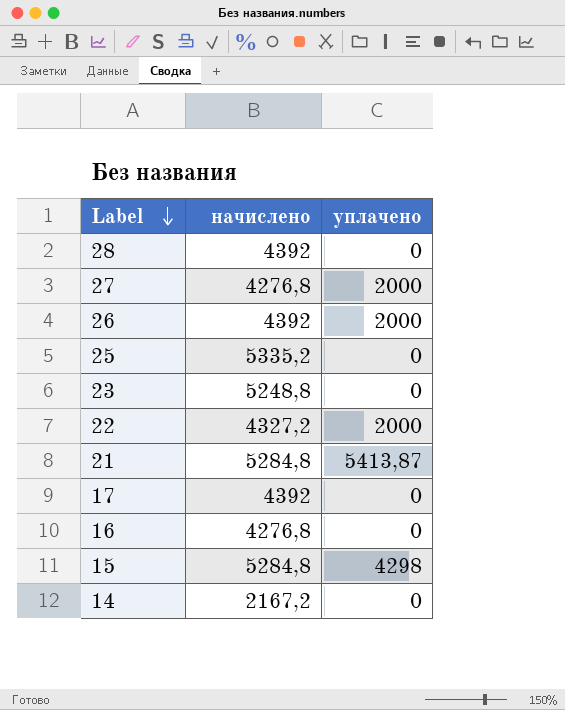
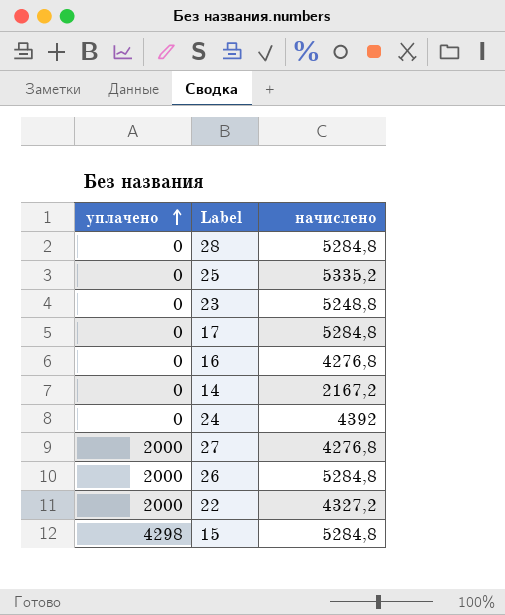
row order: Label descending -> уплачено ascending
column уплачено | position: 3 -> 1
row 21: 5284,8 | 5413,87 -> none
28 | начислено: 4392 -> 5284,8
17 | начислено: 4392 -> 5284,8
row 24: none -> 0 | 4392
26 | начислено: 4392 -> 5284,8

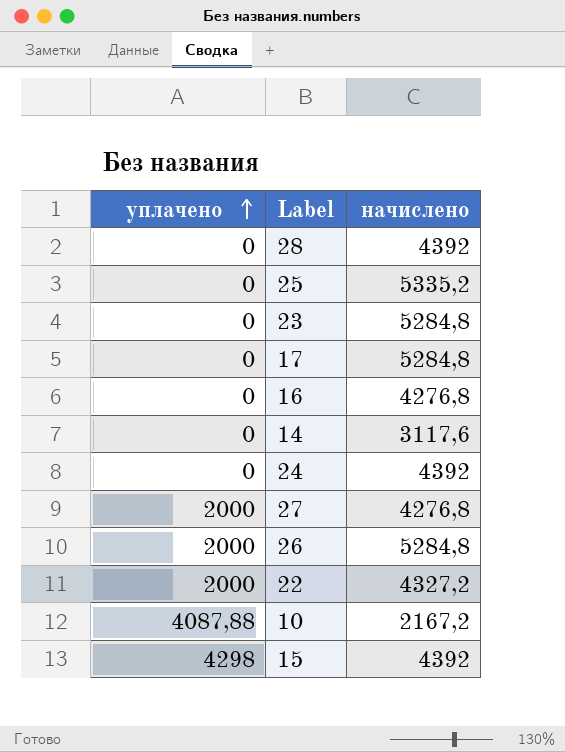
28 | начислено: 5284,8 -> 4392
23 | начислено: 5248,8 -> 5284,8
14 | начислено: 2167,2 -> 3117,6
row 10: none -> 4087,88 | 2167,2
15 | начислено: 5284,8 -> 4392

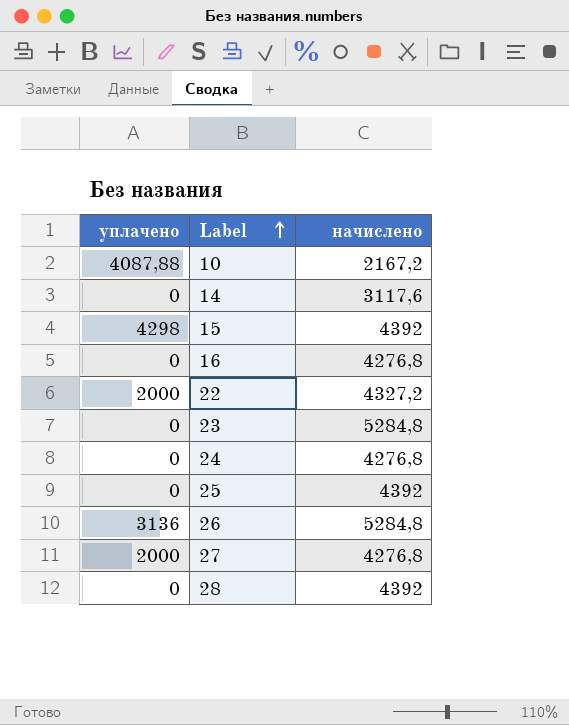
row order: уплачено ascending -> Label ascending
row 17: 0 | 5284,8 -> none
24 | начислено: 4392 -> 4276,8
25 | начислено: 5335,2 -> 4392
26 | уплачено: 2000 -> 3136

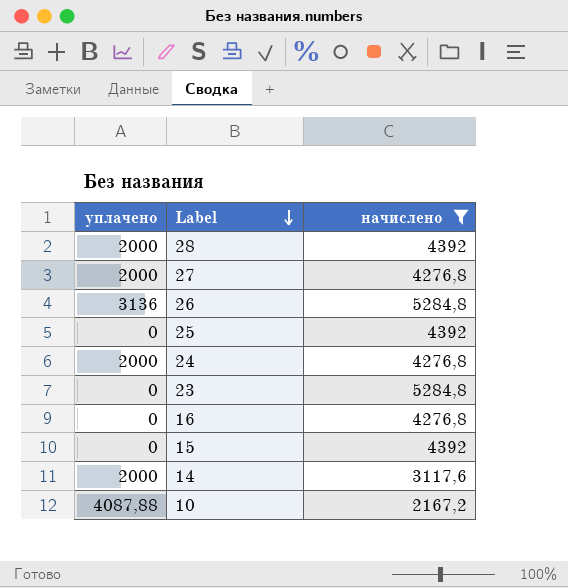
filter: none -> начислено != 4327,2
row order: Label ascending -> Label descending
28 | уплачено: 0 -> 2000
24 | уплачено: 0 -> 2000
15 | уплачено: 4298 -> 0
14 | уплачено: 0 -> 2000

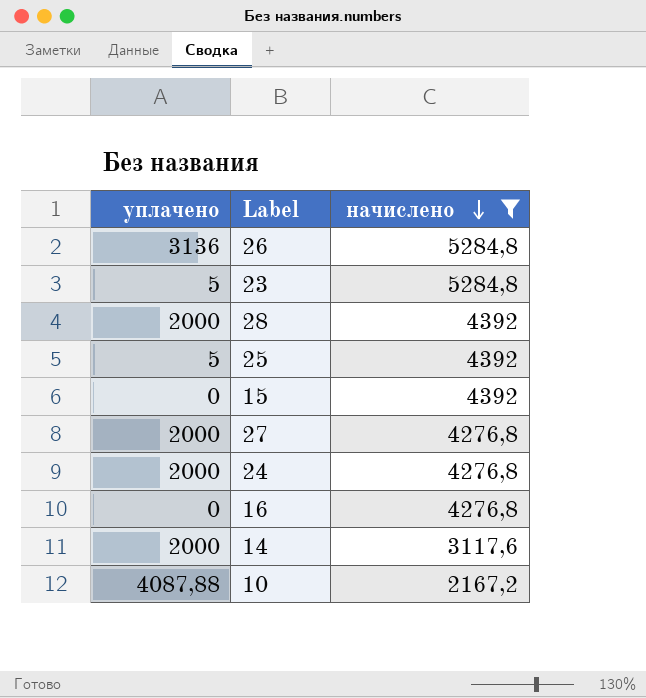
row order: Label descending -> начислено descending
23 | уплачено: 0 -> 5
25 | уплачено: 0 -> 5

